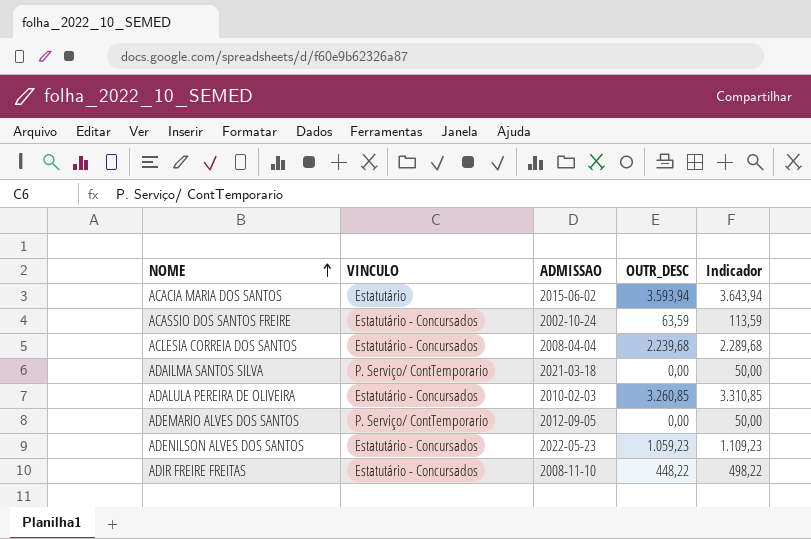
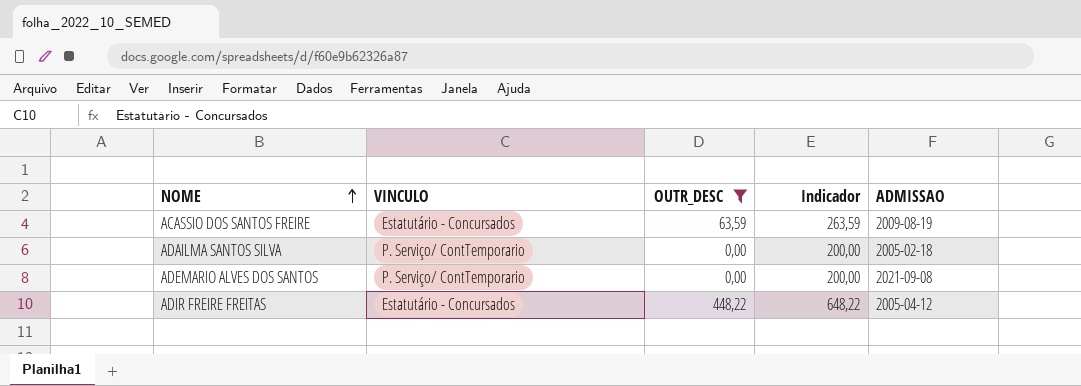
filter: none -> OUTR_DESC <= 448,22
column Indicador | formula: [OUTR_DESC] + 50 -> [OUTR_DESC] + 200
column ADMISSAO | position: 3 -> 5
ACASSIO DOS SANTOS FREIRE | ADMISSAO: 2002-10-24 -> 2009-08-19
ADAILMA SANTOS SILVA | ADMISSAO: 2021-03-18 -> 2005-02-18
ADEMARIO ALVES DOS SANTOS | ADMISSAO: 2012-09-05 -> 2021-09-08
ADIR FREIRE FREITAS | ADMISSAO: 2008-11-10 -> 2005-04-12

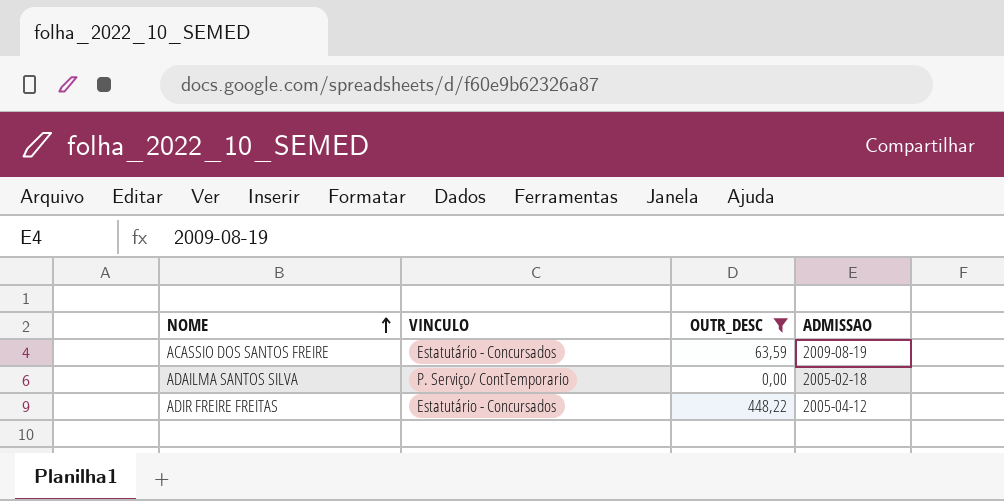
column Indicador | formula: [OUTR_DESC] + 200 -> none
row ADEMARIO ALVES DOS SANTOS: P. Serviço/ ContTemporario | 0,00 | 200,00 | 2021-09-08 -> none

